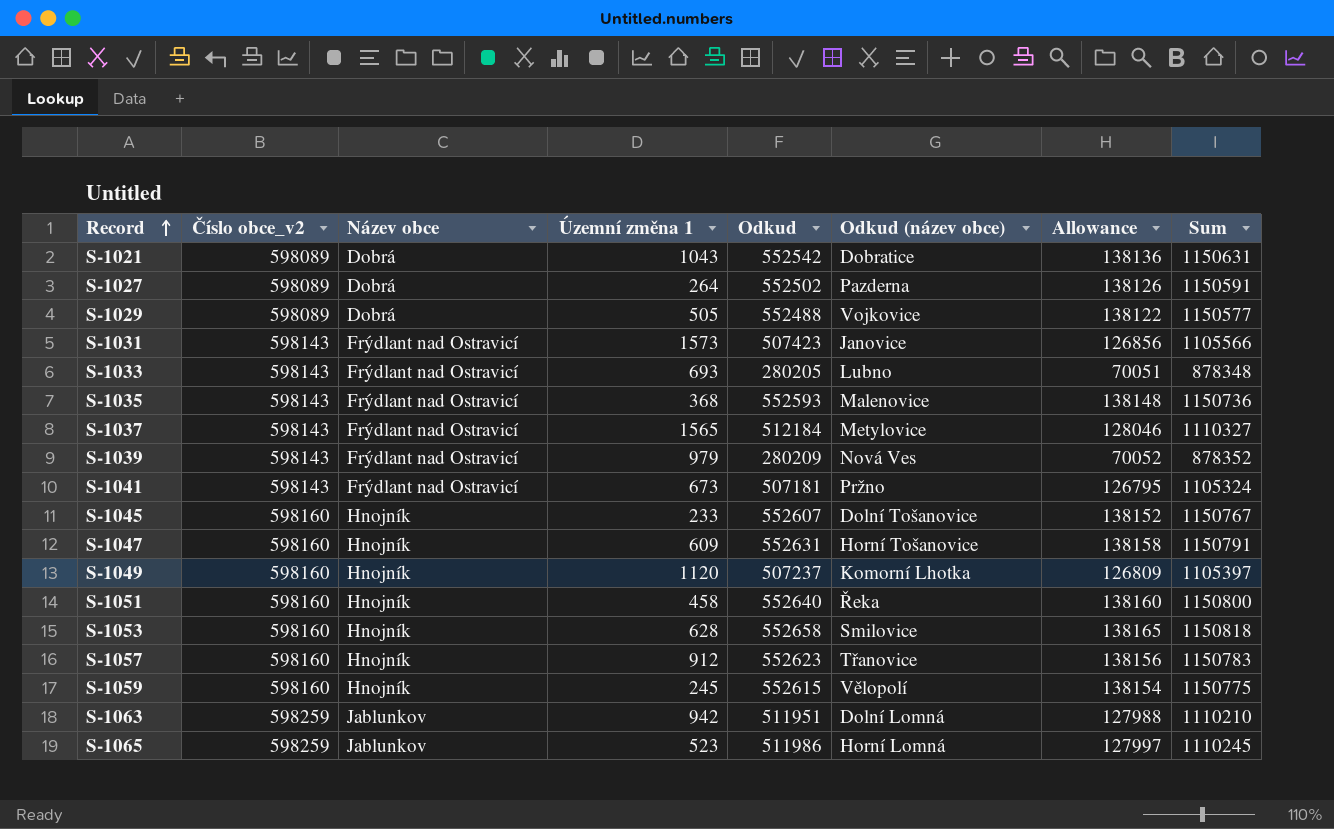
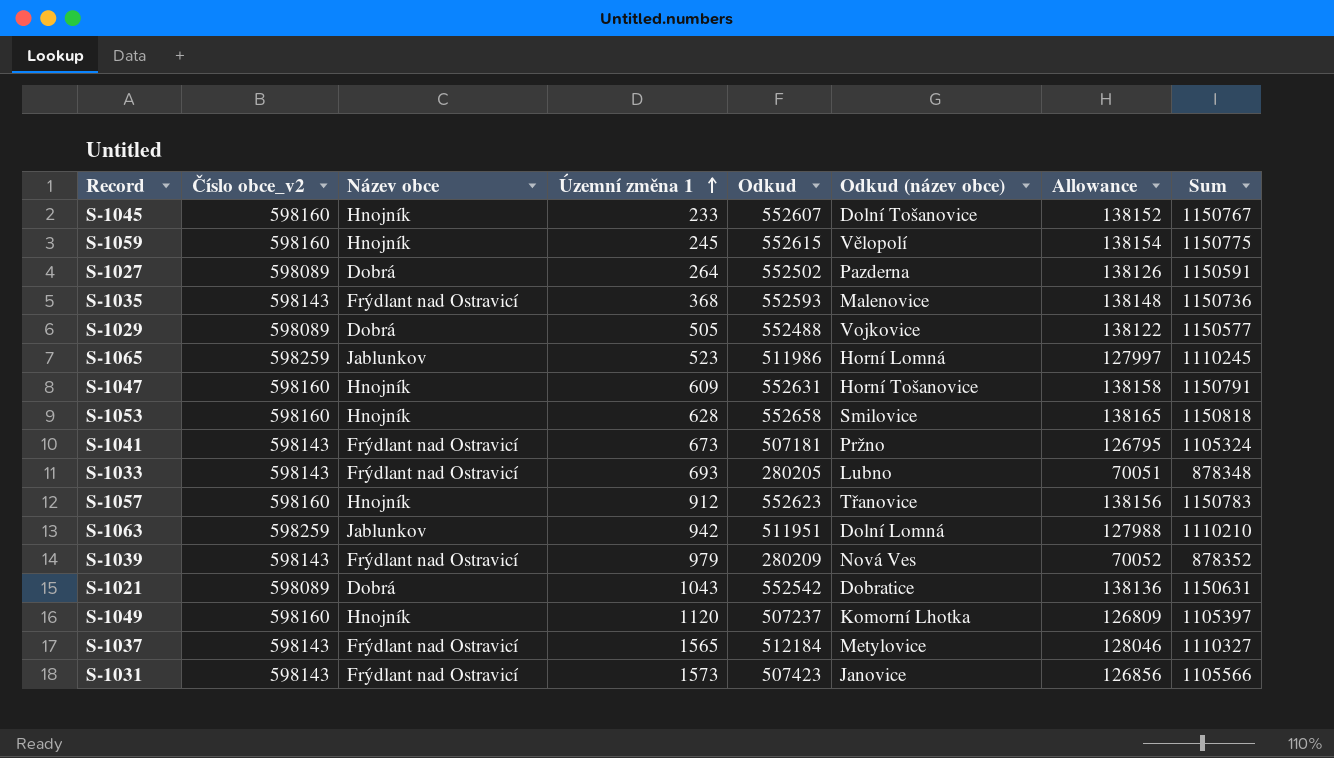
row order: Record ascending -> Územní změna 1 ascending
row S-1051: 598160 | Hnojník | 458 | 552640 | Řeka | 138160 | 1150800 -> none

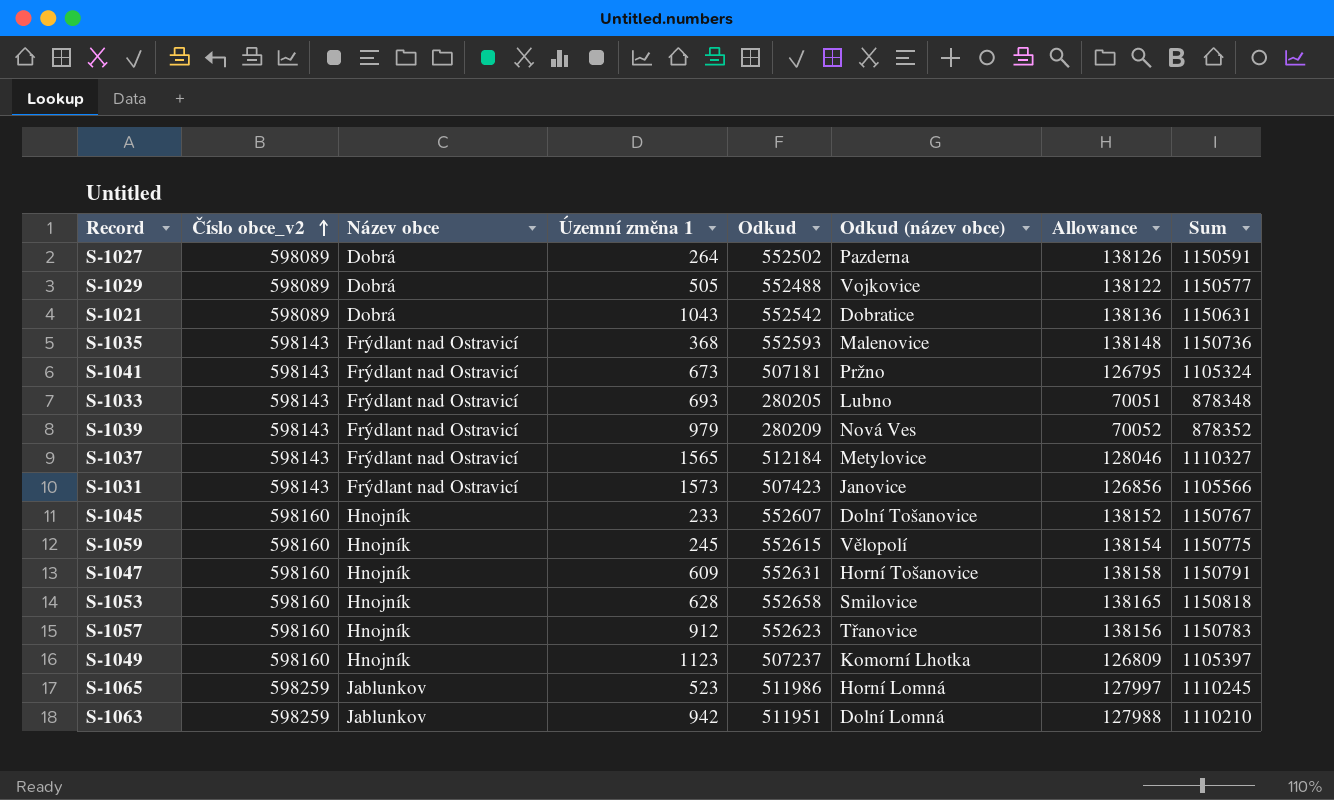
row order: Územní změna 1 ascending -> Číslo obce_v2 ascending
S-1049 | Územní změna 1: 1120 -> 1123

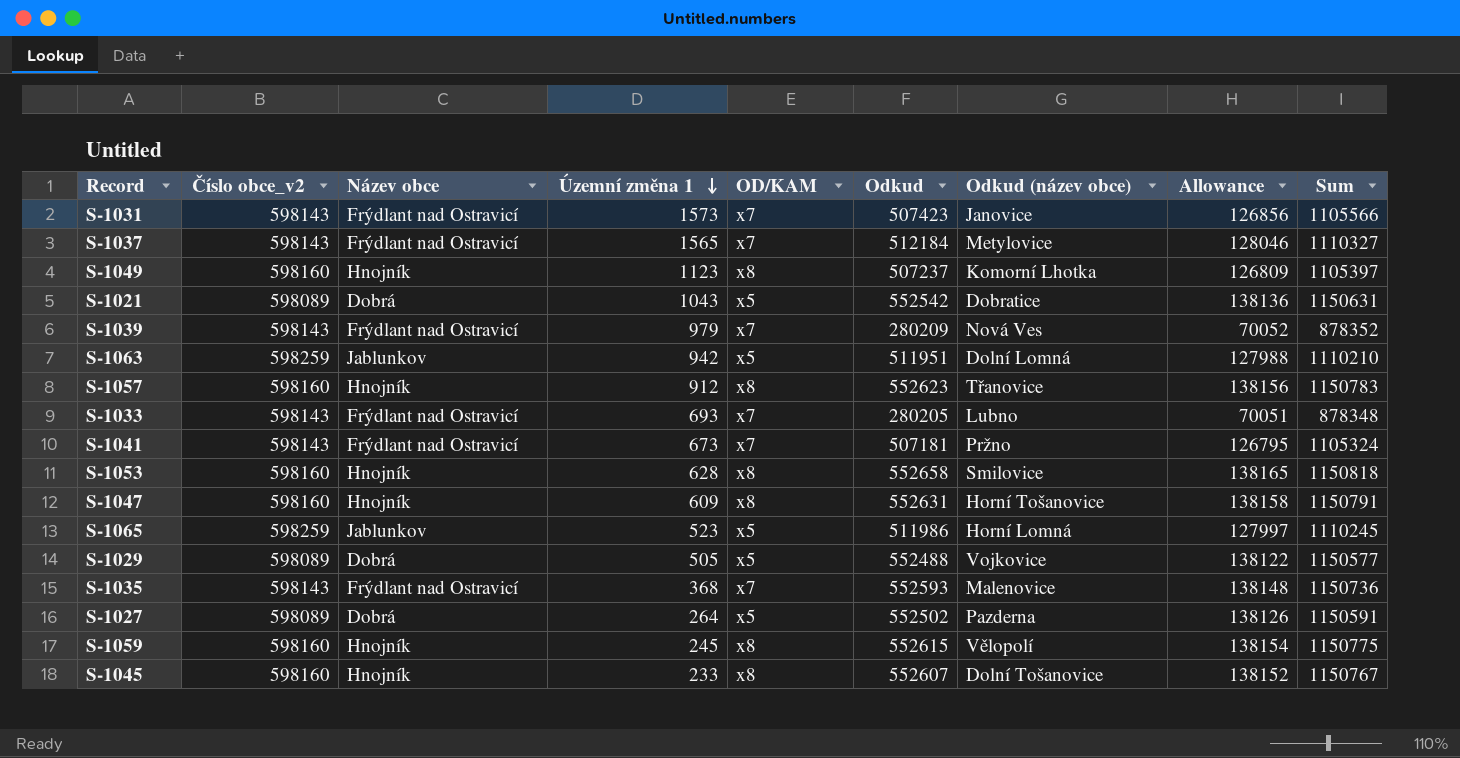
row order: Číslo obce_v2 ascending -> Územní změna 1 descending
column OD/KAM | position: none -> 5

